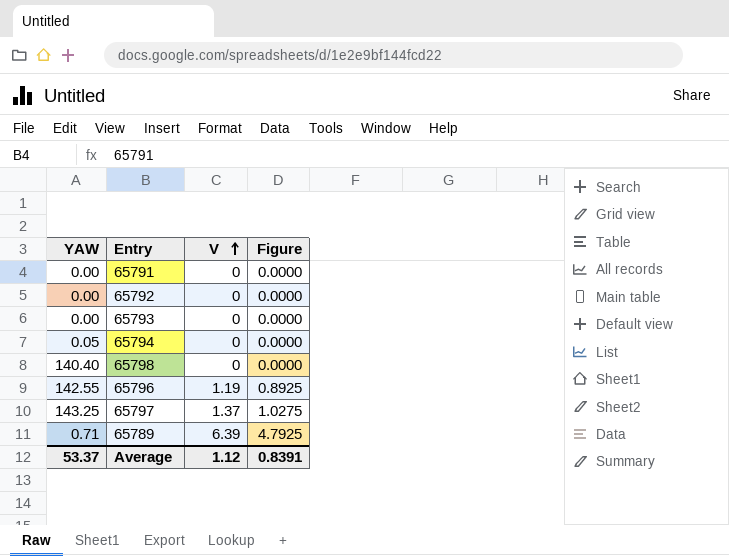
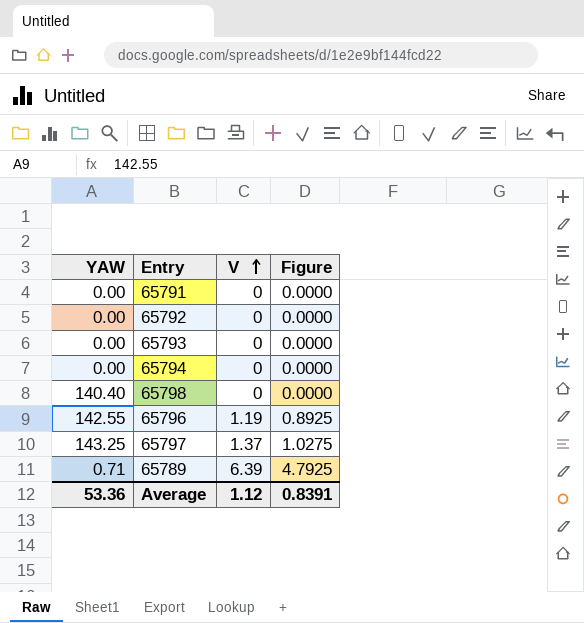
65794 | YAW: 0.05 -> 0.00
Average | YAW: 53.37 -> 53.36

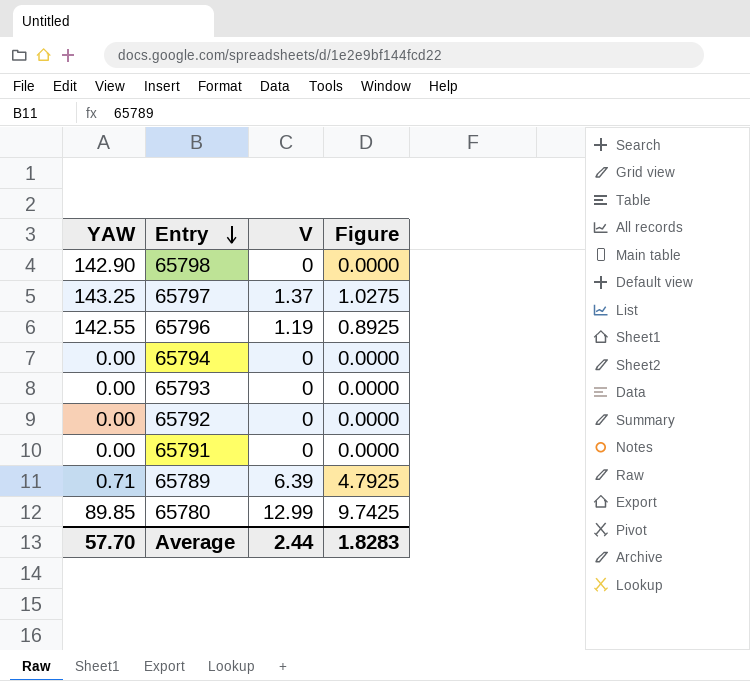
row order: V ascending -> Entry descending
65798 | YAW: 140.40 -> 142.90
row 65780: none -> 89.85 | 12.99 | 9.7425
Average | YAW: 53.36 -> 57.70
Average | V: 1.12 -> 2.44
Average | Figure: 0.8391 -> 1.8283

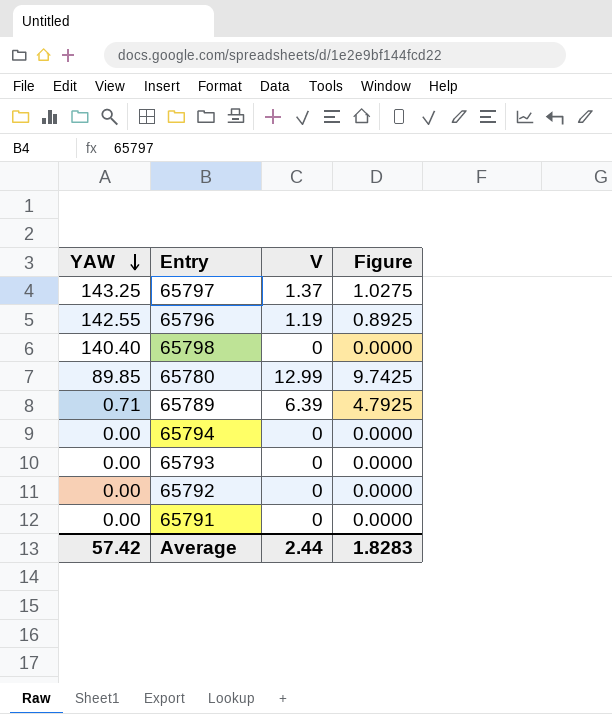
row order: Entry descending -> YAW descending
65798 | YAW: 142.90 -> 140.40
Average | YAW: 57.70 -> 57.42

